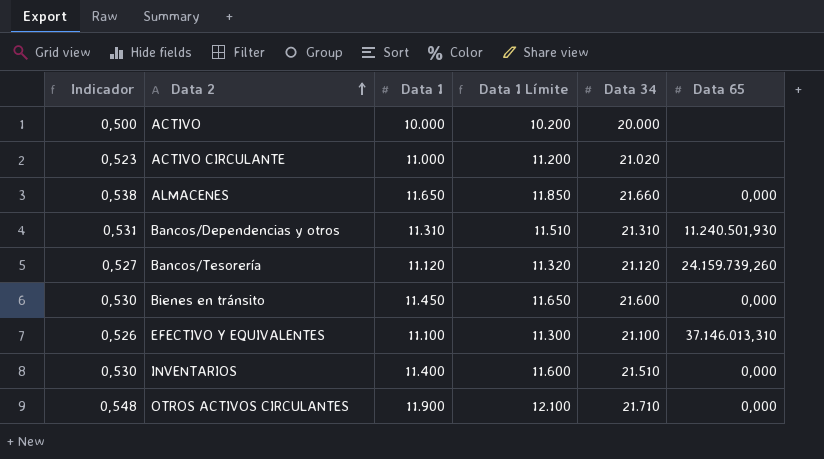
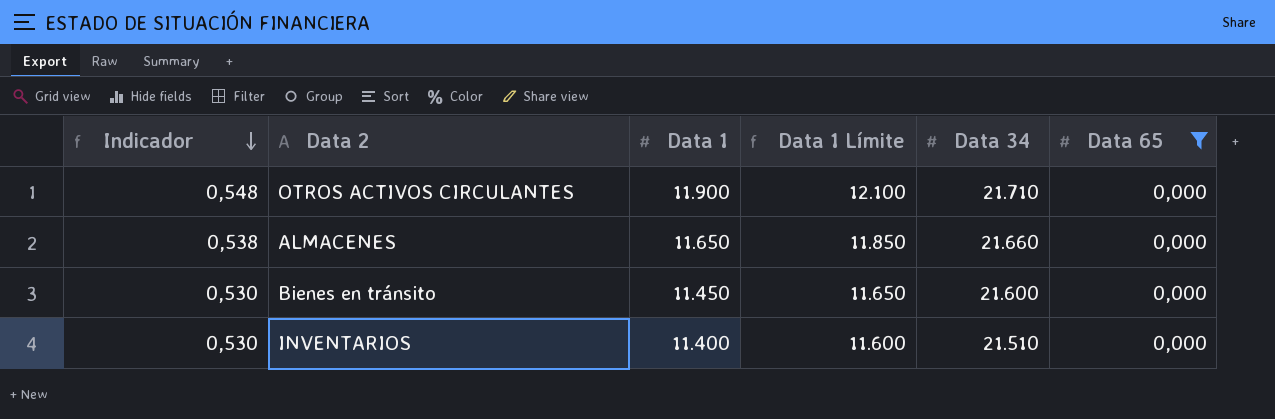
filter: none -> Data 65 = 0,000
row order: Data 2 ascending -> Indicador descending

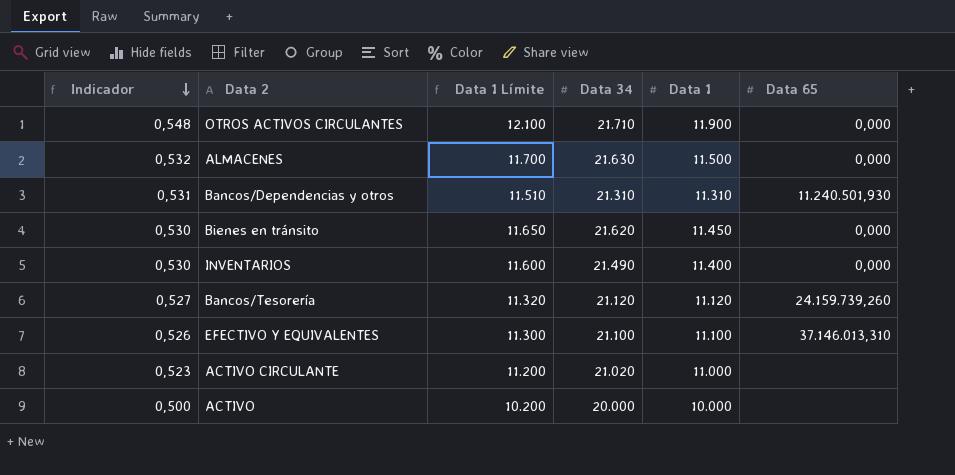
filter: Data 65 = 0,000 -> none
column Data 1 | position: 3 -> 5
ALMACENES | Indicador: 0,538 -> 0,532
ALMACENES | Data 1 Límite: 11.850 -> 11.700
ALMACENES | Data 34: 21.660 -> 21.630
ALMACENES | Data 1: 11.650 -> 11.500
Bienes en tránsito | Data 34: 21.600 -> 21.620
INVENTARIOS | Data 34: 21.510 -> 21.490

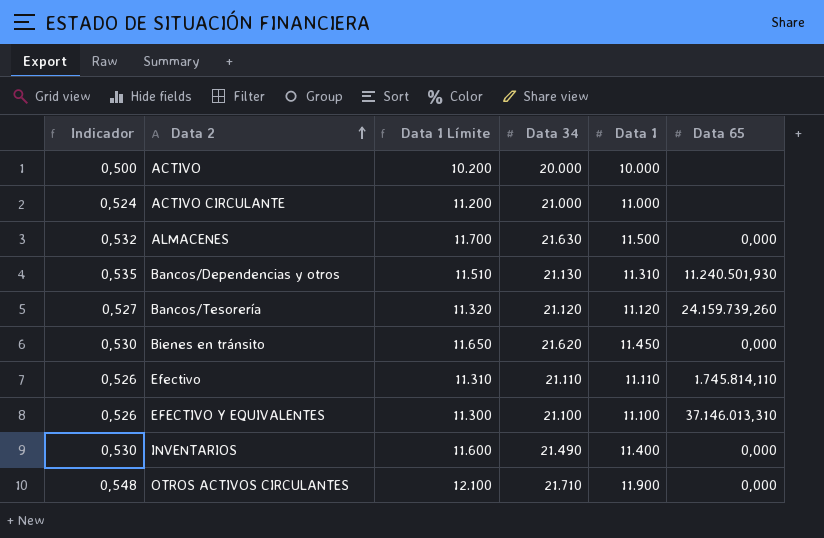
row order: Indicador descending -> Data 2 ascending
ACTIVO CIRCULANTE | Indicador: 0,523 -> 0,524
ACTIVO CIRCULANTE | Data 34: 21.020 -> 21.000
Bancos/Dependencias y otros | Indicador: 0,531 -> 0,535
Bancos/Dependencias y otros | Data 34: 21.310 -> 21.130
row Efectivo: none -> 0,526 | 11.310 | 21.110 | 11.110 | 1.745.814,110

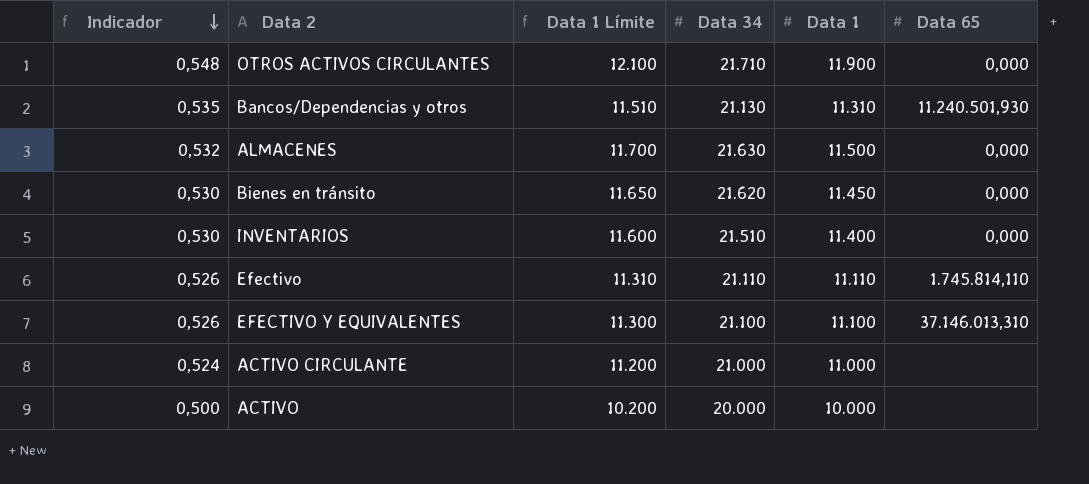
row order: Data 2 ascending -> Indicador descending
row Bancos/Tesorería: 0,527 | 11.320 | 21.120 | 11.120 | 24.159.739,260 -> none
INVENTARIOS | Data 34: 21.490 -> 21.510

